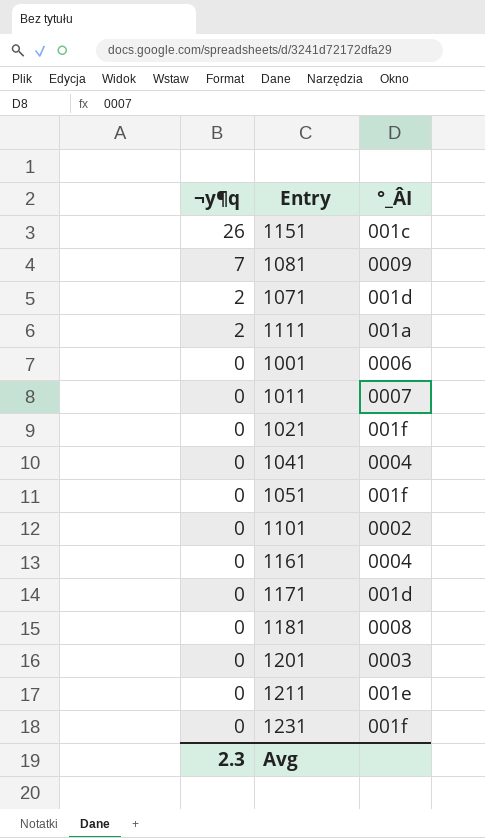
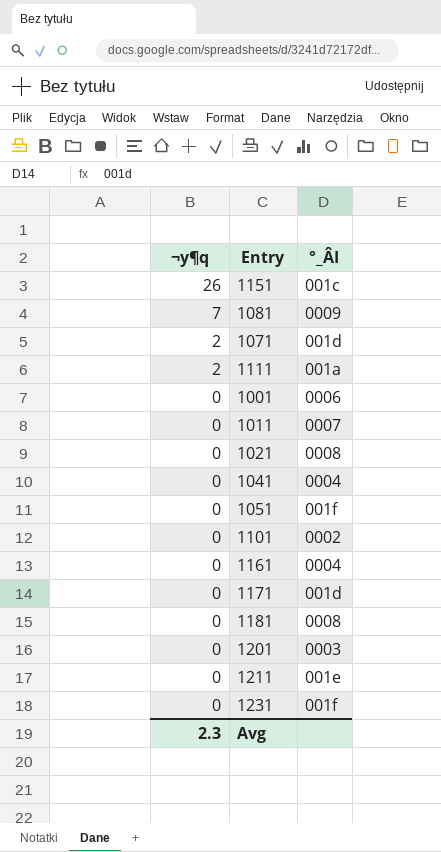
1021 | °_ÂI: 001f -> 0008

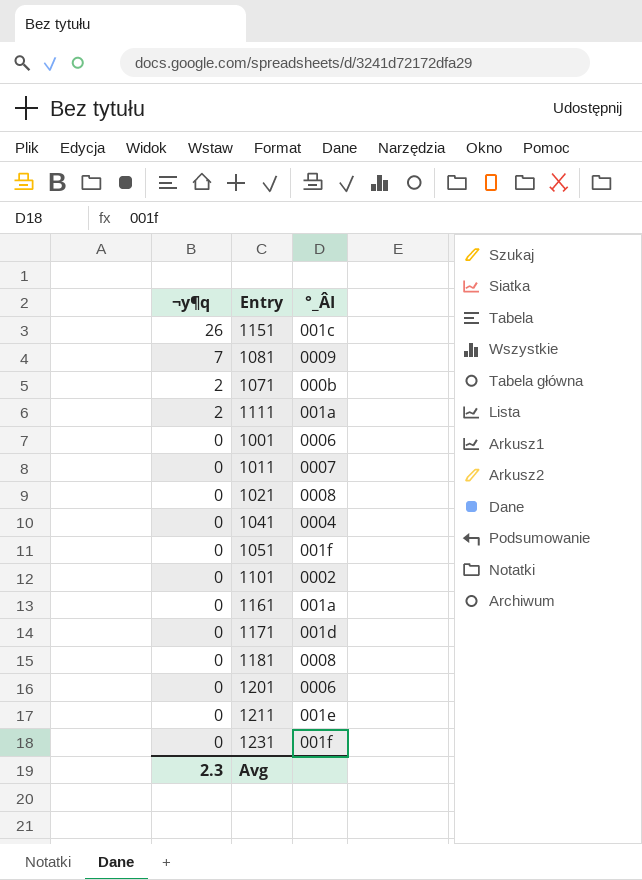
1071 | °_ÂI: 001d -> 000b
1161 | °_ÂI: 0004 -> 001a
1201 | °_ÂI: 0003 -> 0006

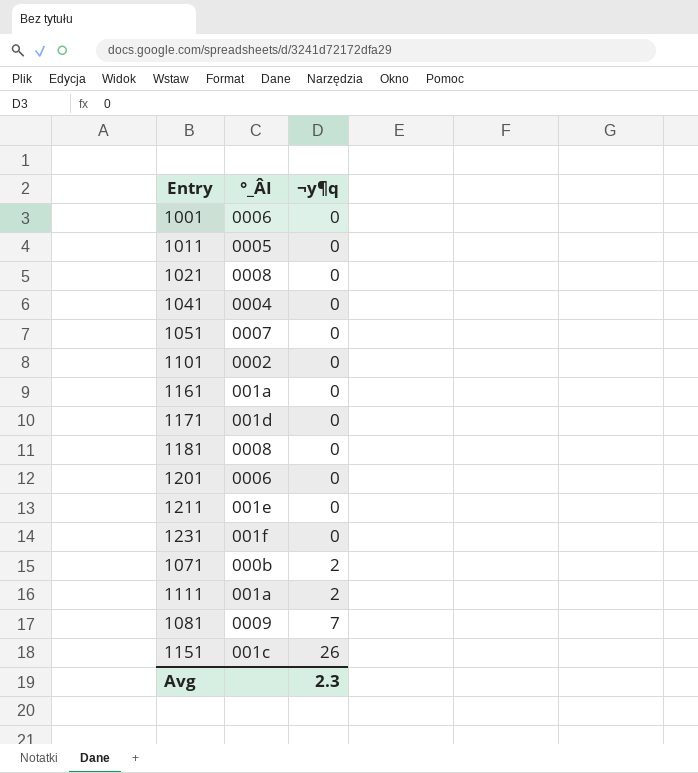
row order: ¬y¶q descending -> ¬y¶q ascending
column ¬y¶q | position: 1 -> 3
1011 | °_ÂI: 0007 -> 0005
1051 | °_ÂI: 001f -> 0007

